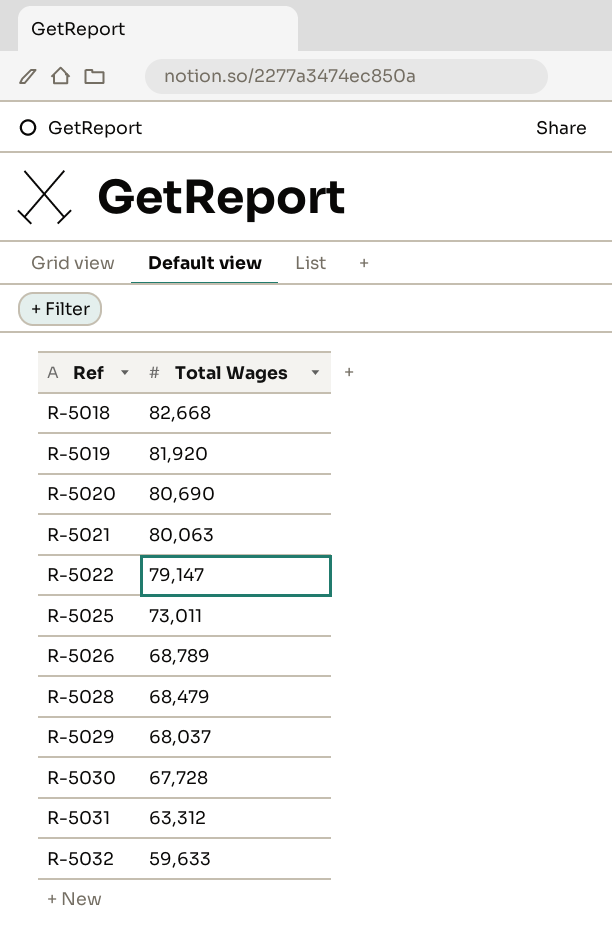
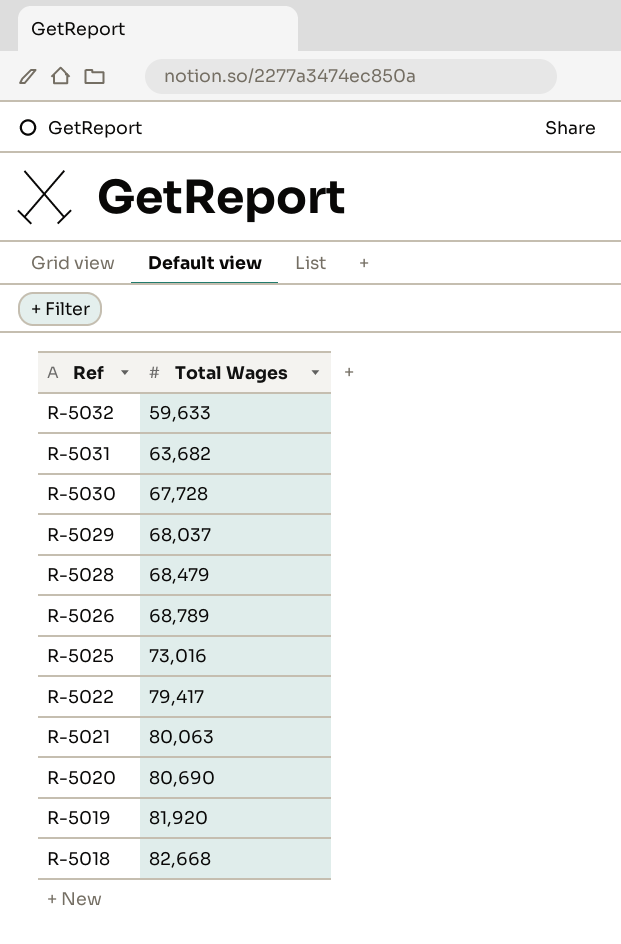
row order: Ref ascending -> Ref descending
R-5031 | Total Wages: 63,312 -> 63,682
R-5025 | Total Wages: 73,011 -> 73,016
R-5022 | Total Wages: 79,147 -> 79,417

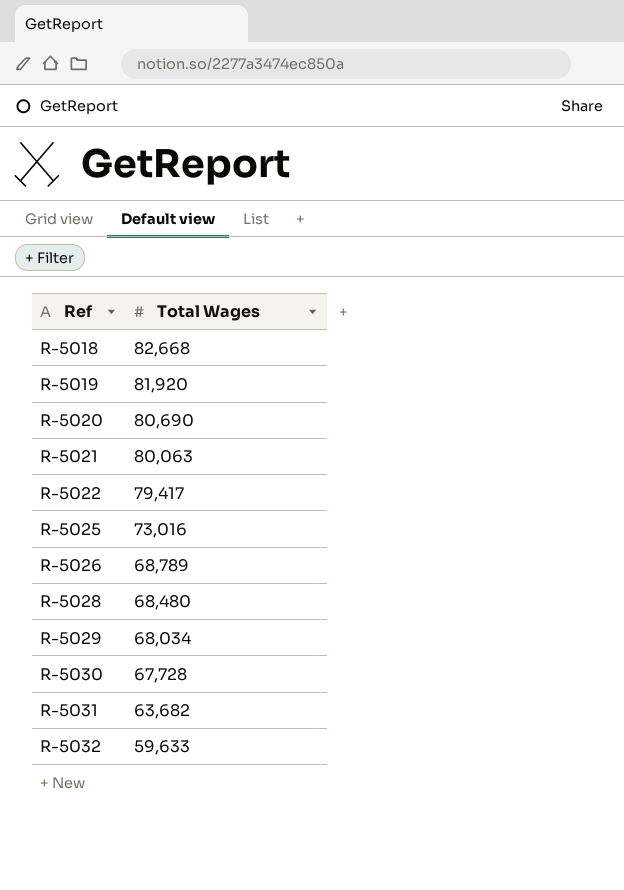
row order: Ref descending -> Ref ascending
R-5028 | Total Wages: 68,479 -> 68,480
R-5029 | Total Wages: 68,037 -> 68,034

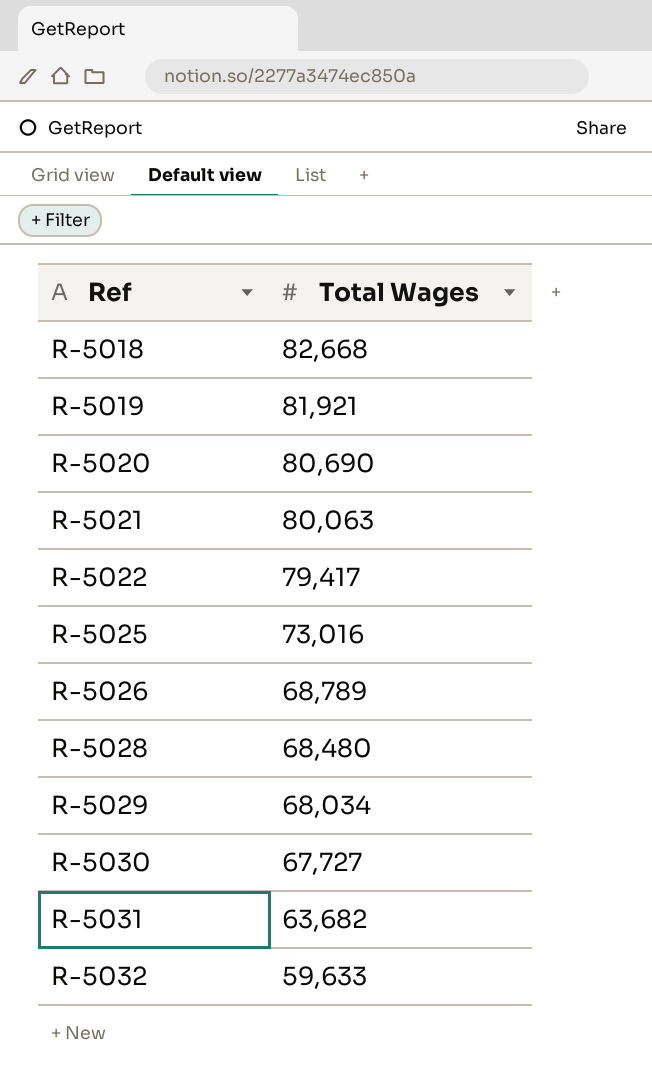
R-5019 | Total Wages: 81,920 -> 81,921
R-5030 | Total Wages: 67,728 -> 67,727

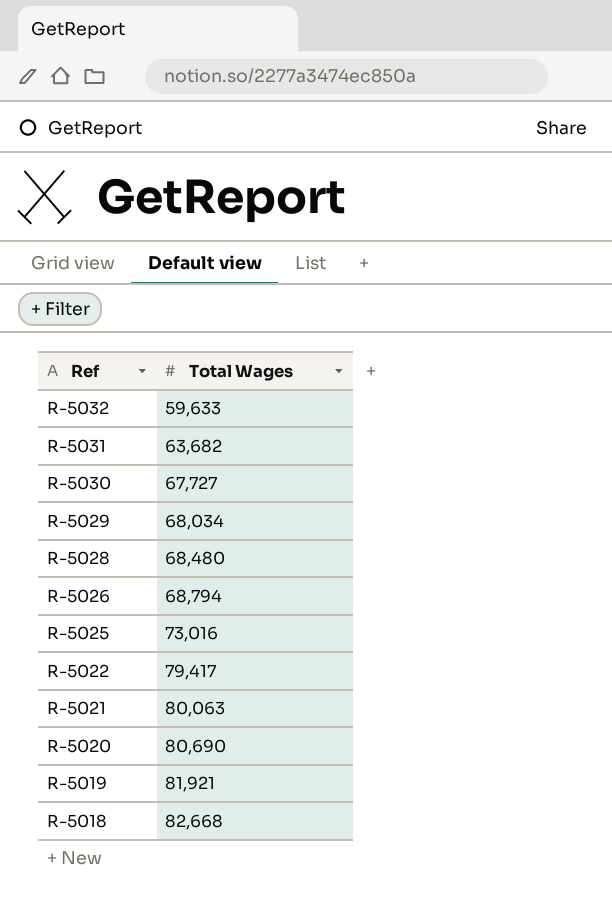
row order: Ref ascending -> Ref descending
R-5026 | Total Wages: 68,789 -> 68,794

